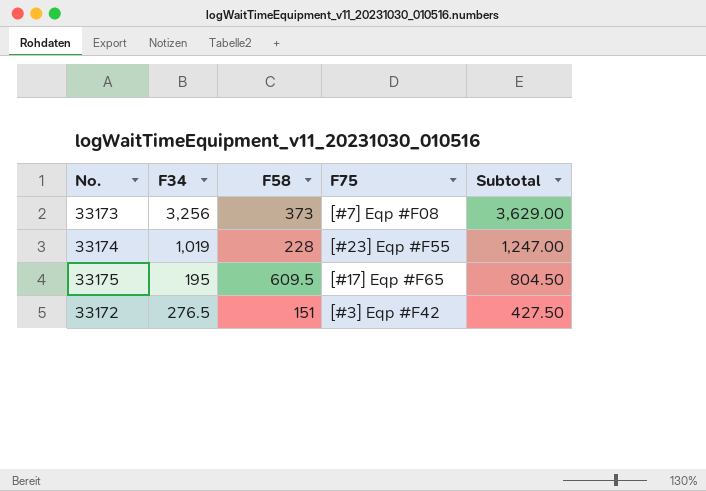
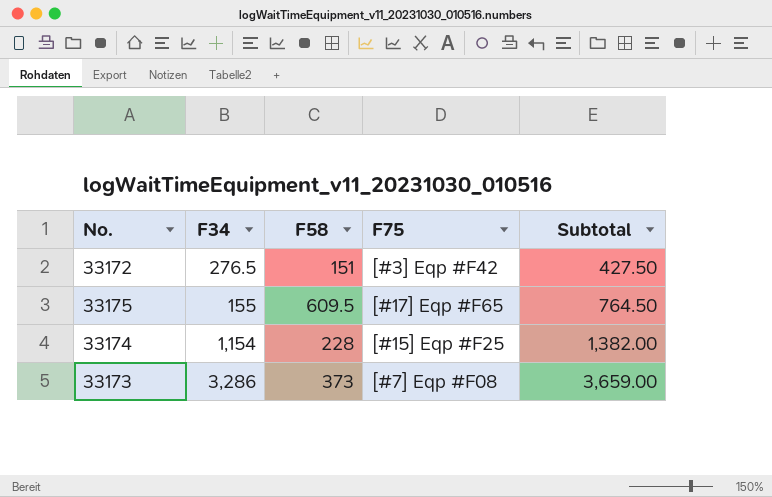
row order: Subtotal descending -> Subtotal ascending
33175 | F34: 195 -> 155
33175 | Subtotal: 804.50 -> 764.50
33174 | F34: 1,019 -> 1,154
33174 | F75: [#23] Eqp #F55 -> [#15] Eqp #F25
33174 | Subtotal: 1,247.00 -> 1,382.00
33173 | F34: 3,256 -> 3,286
33173 | Subtotal: 3,629.00 -> 3,659.00

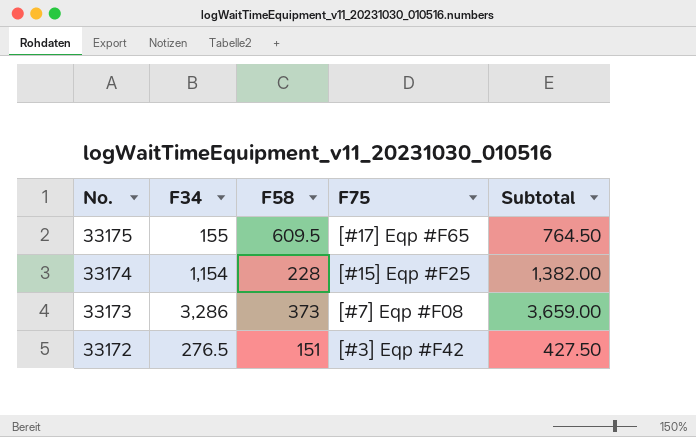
row order: Subtotal ascending -> No. descending

